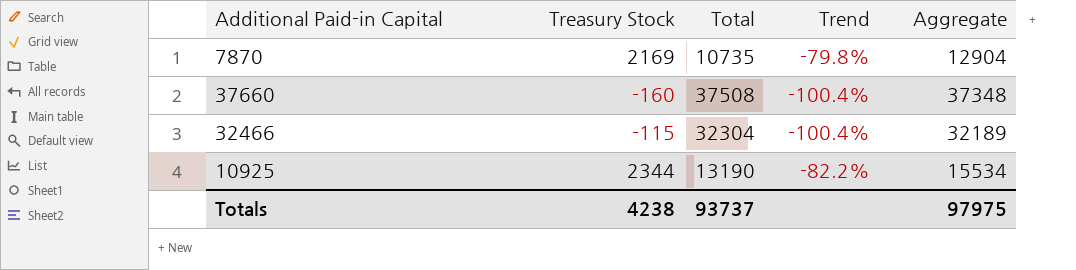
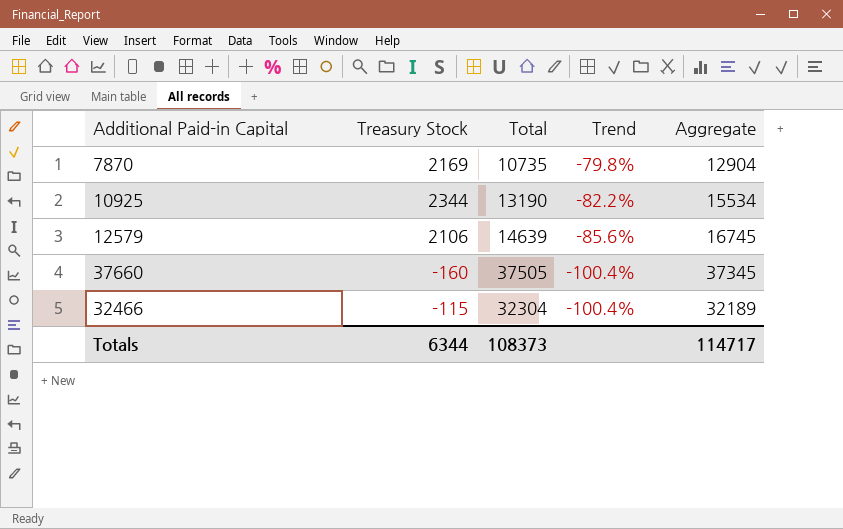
row order: none -> Trend descending
row 12579: none -> 2106 | 14639 | -85.6% | 16745
37660 | Total: 37508 -> 37505
37660 | Aggregate: 37348 -> 37345
Totals | Treasury Stock: 4238 -> 6344
Totals | Total: 93737 -> 108373
Totals | Aggregate: 97975 -> 114717

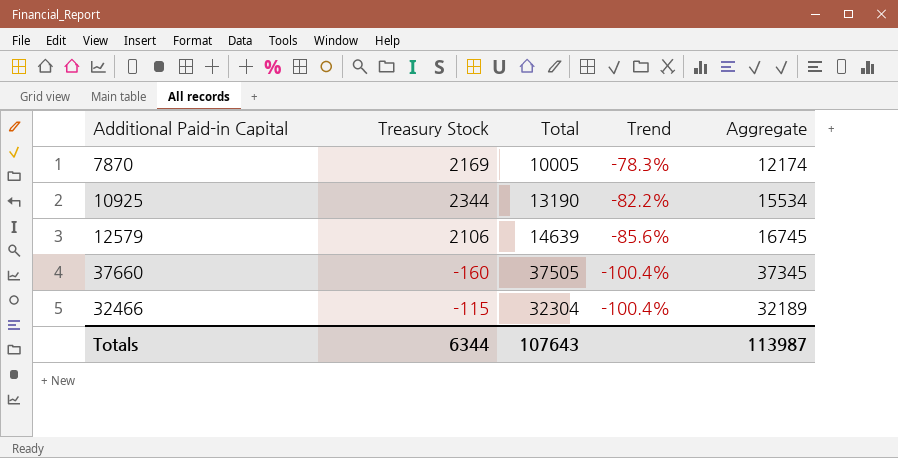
7870 | Total: 10735 -> 10005
7870 | Trend: -79.8% -> -78.3%
7870 | Aggregate: 12904 -> 12174
Totals | Total: 108373 -> 107643
Totals | Aggregate: 114717 -> 113987

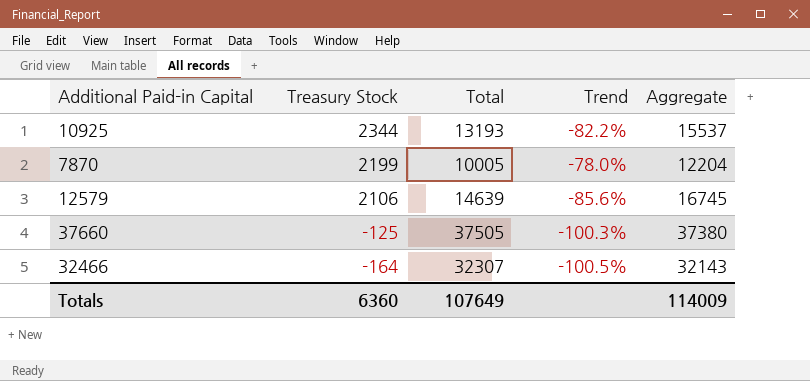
row order: Trend descending -> Treasury Stock descending
10925 | Total: 13190 -> 13193
10925 | Aggregate: 15534 -> 15537
7870 | Treasury Stock: 2169 -> 2199
7870 | Trend: -78.3% -> -78.0%
7870 | Aggregate: 12174 -> 12204
37660 | Treasury Stock: -160 -> -125
37660 | Trend: -100.4% -> -100.3%
37660 | Aggregate: 37345 -> 37380
32466 | Treasury Stock: -115 -> -164
32466 | Total: 32304 -> 32307
32466 | Trend: -100.4% -> -100.5%
32466 | Aggregate: 32189 -> 32143
Totals | Treasury Stock: 6344 -> 6360
Totals | Total: 107643 -> 107649
Totals | Aggregate: 113987 -> 114009

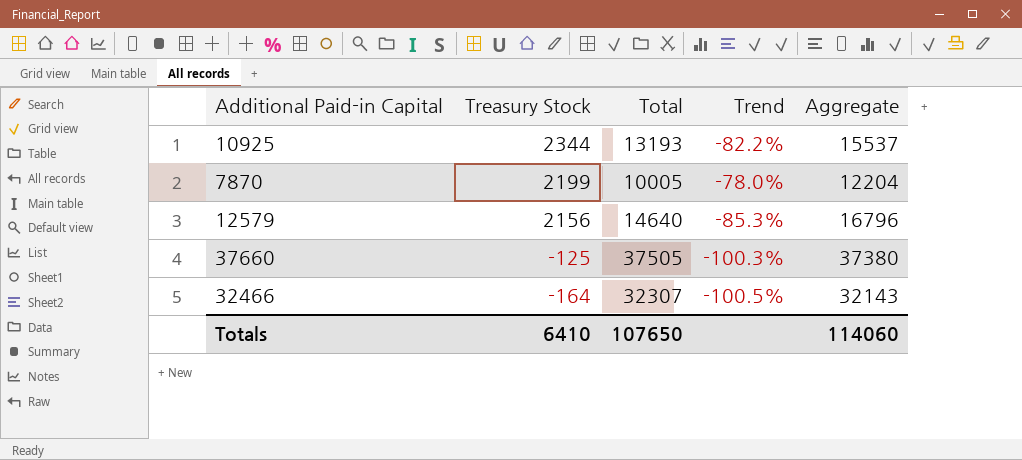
12579 | Treasury Stock: 2106 -> 2156
12579 | Total: 14639 -> 14640
12579 | Trend: -85.6% -> -85.3%
12579 | Aggregate: 16745 -> 16796
Totals | Treasury Stock: 6360 -> 6410
Totals | Total: 107649 -> 107650
Totals | Aggregate: 114009 -> 114060

